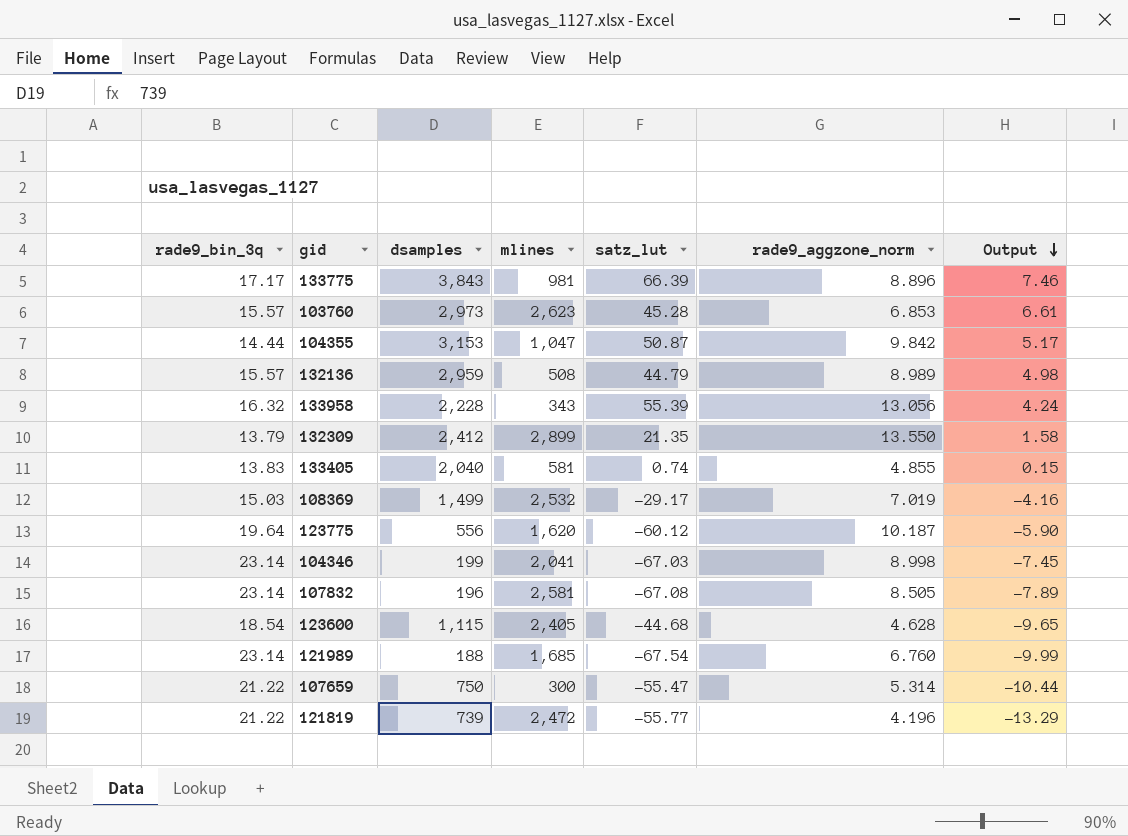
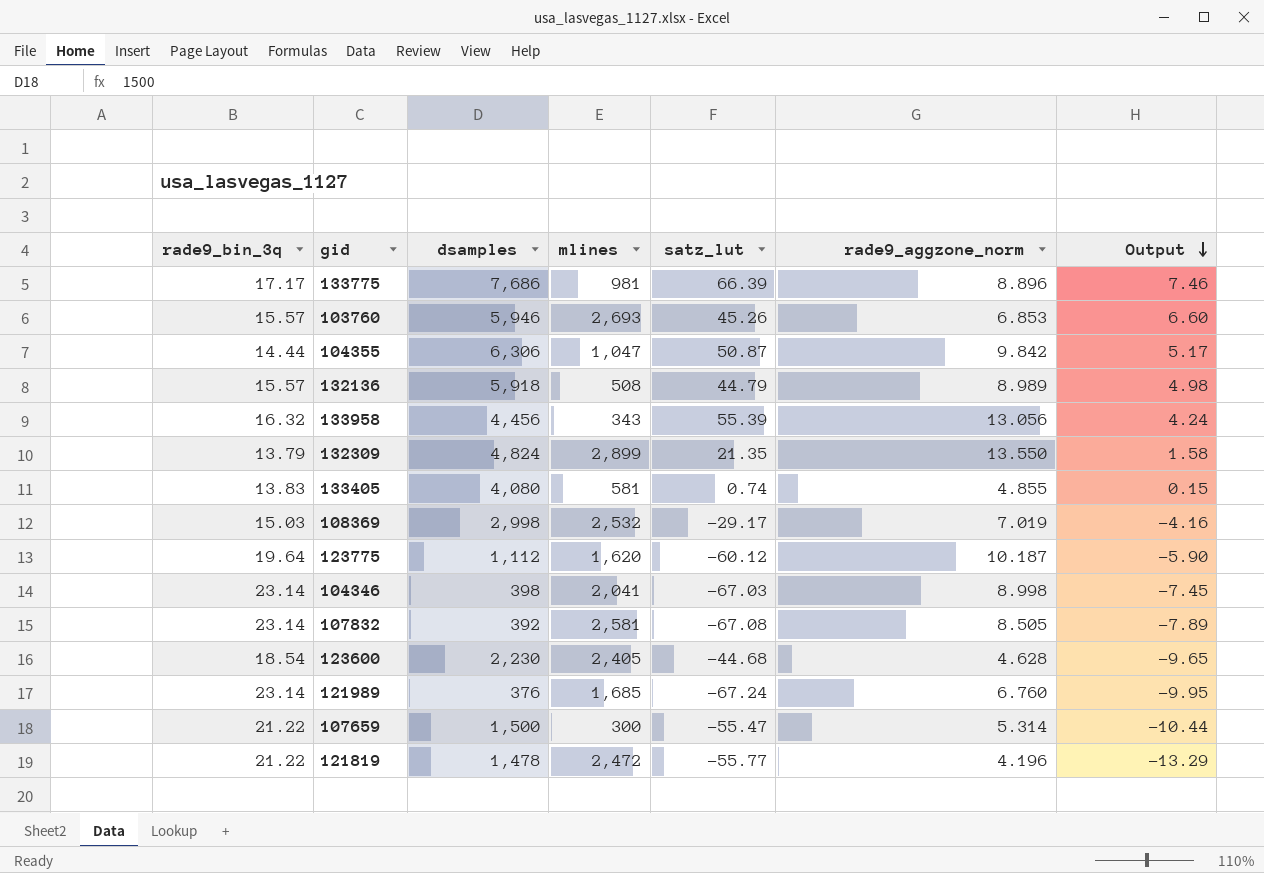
133775 | dsamples: 3,843 -> 7,686
103760 | dsamples: 2,973 -> 5,946
103760 | mlines: 2,623 -> 2,693
103760 | satz_lut: 45.28 -> 45.26
103760 | Output: 6.61 -> 6.60
104355 | dsamples: 3,153 -> 6,306
132136 | dsamples: 2,959 -> 5,918
133958 | dsamples: 2,228 -> 4,456
132309 | dsamples: 2,412 -> 4,824
133405 | dsamples: 2,040 -> 4,080
108369 | dsamples: 1,499 -> 2,998
123775 | dsamples: 556 -> 1,112
104346 | dsamples: 199 -> 398
107832 | dsamples: 196 -> 392
123600 | dsamples: 1,115 -> 2,230
121989 | dsamples: 188 -> 376
121989 | satz_lut: -67.54 -> -67.24
121989 | Output: -9.99 -> -9.95
107659 | dsamples: 750 -> 1,500
121819 | dsamples: 739 -> 1,478

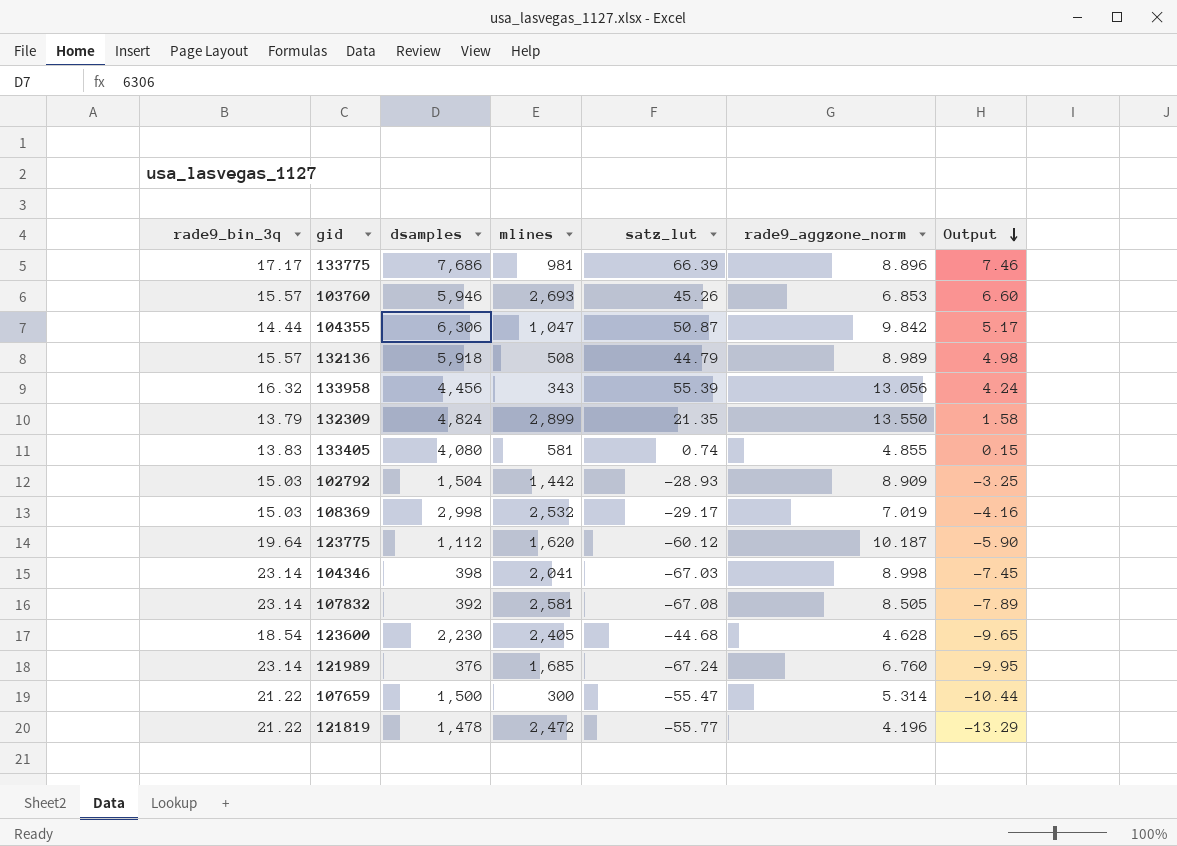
row 102792: none -> 15.03 | 1,504 | 1,442 | -28.93 | 8.909 | -3.25

